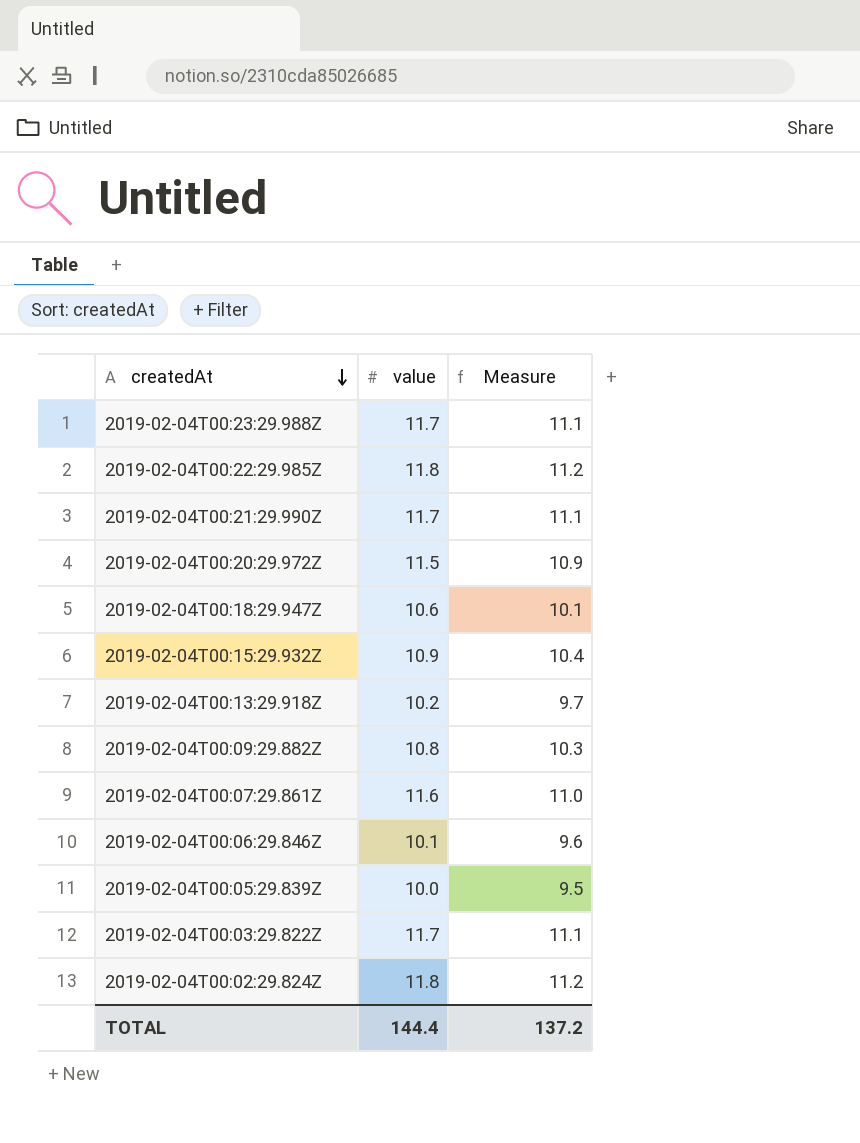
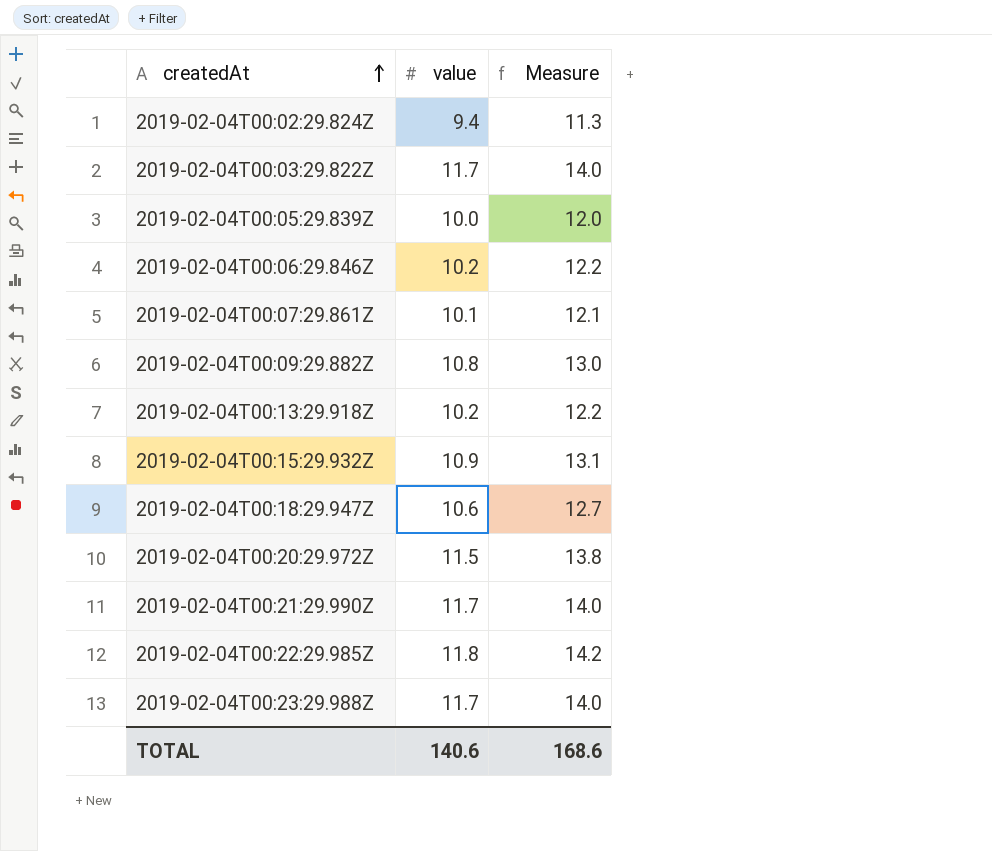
row order: createdAt descending -> createdAt ascending
column Measure | formula: [value] * 0.95 -> [value] * 1.2
2019-02-04T00:02:29.824Z | value: 11.8 -> 9.4
2019-02-04T00:06:29.846Z | value: 10.1 -> 10.2
2019-02-04T00:07:29.861Z | value: 11.6 -> 10.1
TOTAL | value: 144.4 -> 140.6
TOTAL | Measure: 137.2 -> 168.6

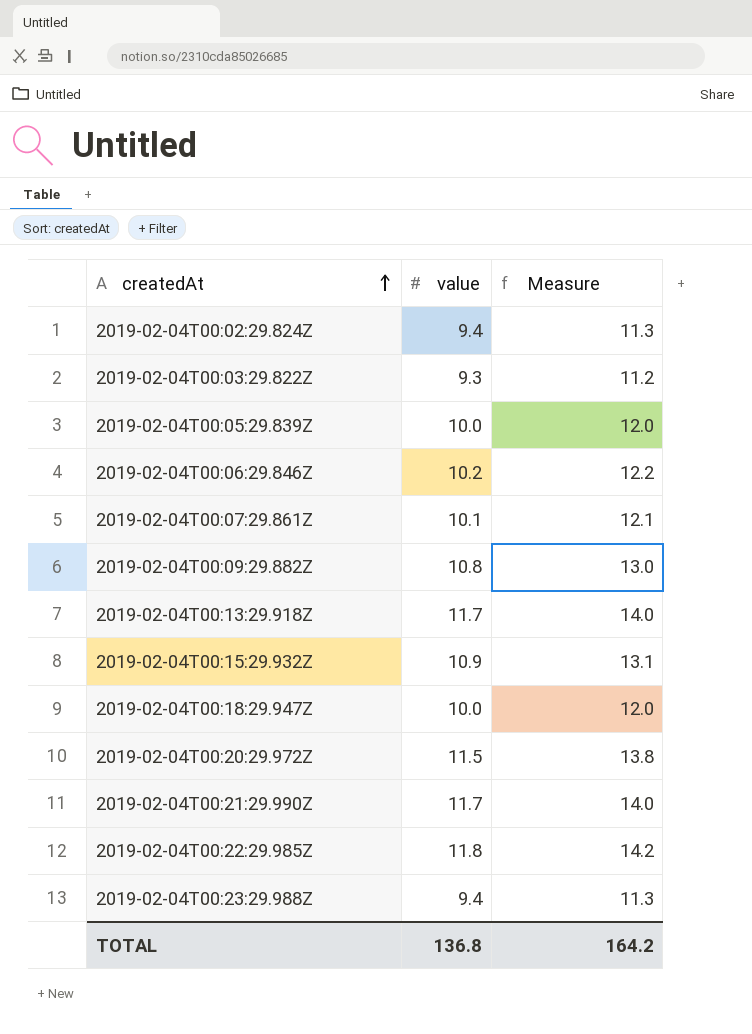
2019-02-04T00:03:29.822Z | value: 11.7 -> 9.3
2019-02-04T00:03:29.822Z | Measure: 14.0 -> 11.2
2019-02-04T00:13:29.918Z | value: 10.2 -> 11.7
2019-02-04T00:13:29.918Z | Measure: 12.2 -> 14.0
2019-02-04T00:18:29.947Z | value: 10.6 -> 10.0
2019-02-04T00:18:29.947Z | Measure: 12.7 -> 12.0
2019-02-04T00:23:29.988Z | value: 11.7 -> 9.4
2019-02-04T00:23:29.988Z | Measure: 14.0 -> 11.3
TOTAL | value: 140.6 -> 136.8
TOTAL | Measure: 168.6 -> 164.2

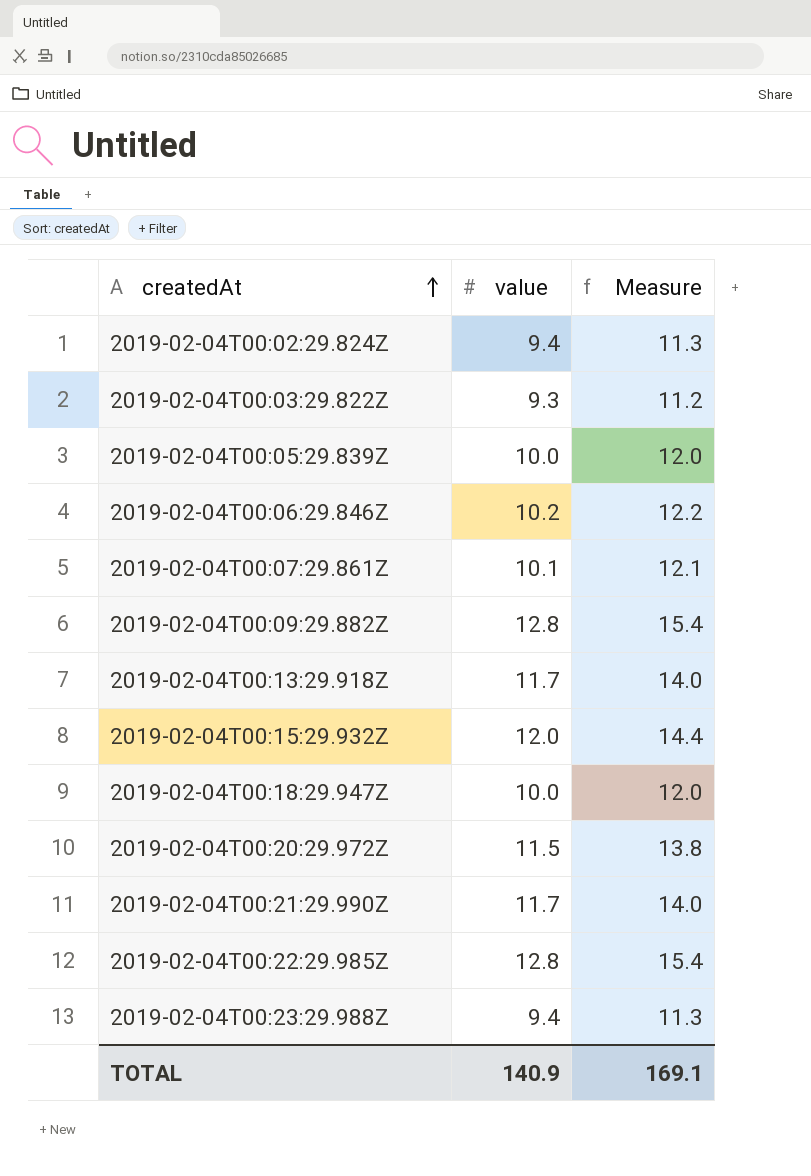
2019-02-04T00:09:29.882Z | value: 10.8 -> 12.8
2019-02-04T00:09:29.882Z | Measure: 13.0 -> 15.4
2019-02-04T00:15:29.932Z | value: 10.9 -> 12.0
2019-02-04T00:15:29.932Z | Measure: 13.1 -> 14.4
2019-02-04T00:22:29.985Z | value: 11.8 -> 12.8
2019-02-04T00:22:29.985Z | Measure: 14.2 -> 15.4
TOTAL | value: 136.8 -> 140.9
TOTAL | Measure: 164.2 -> 169.1

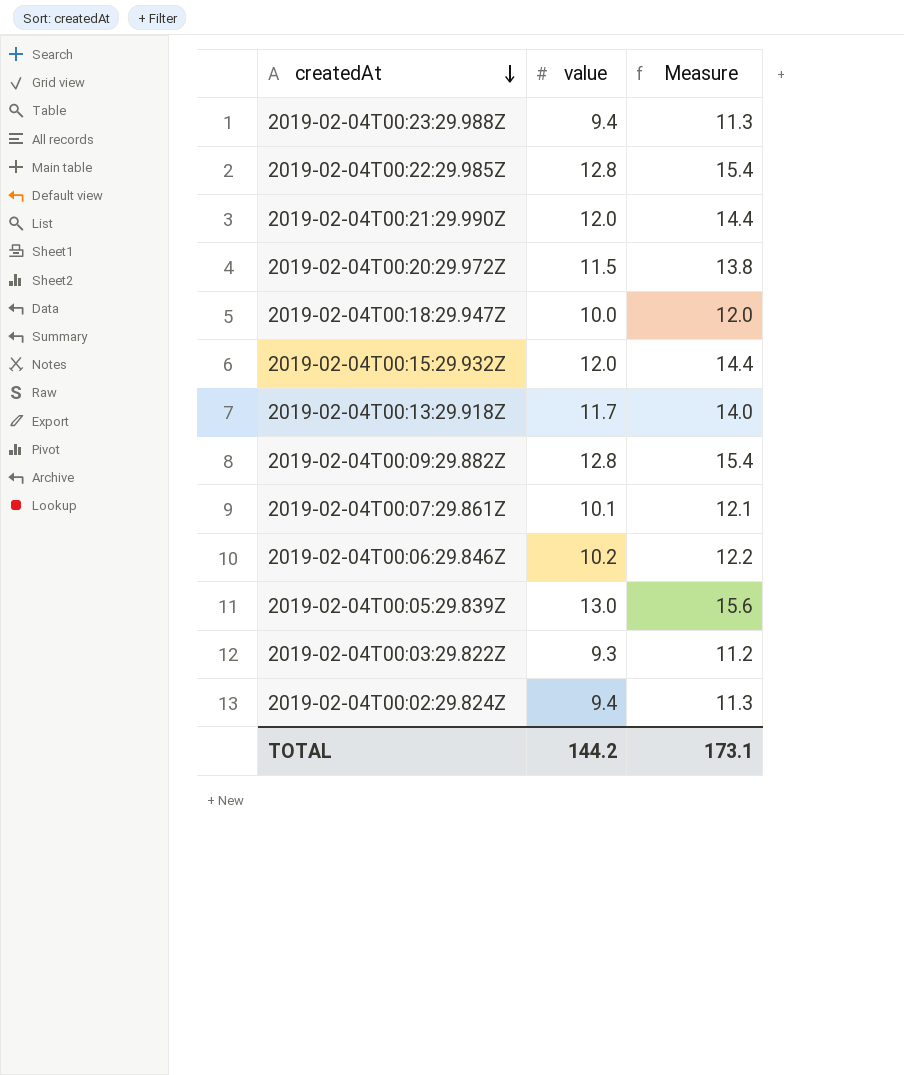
row order: createdAt ascending -> createdAt descending
2019-02-04T00:21:29.990Z | value: 11.7 -> 12.0
2019-02-04T00:21:29.990Z | Measure: 14.0 -> 14.4
2019-02-04T00:05:29.839Z | value: 10.0 -> 13.0
2019-02-04T00:05:29.839Z | Measure: 12.0 -> 15.6
TOTAL | value: 140.9 -> 144.2
TOTAL | Measure: 169.1 -> 173.1

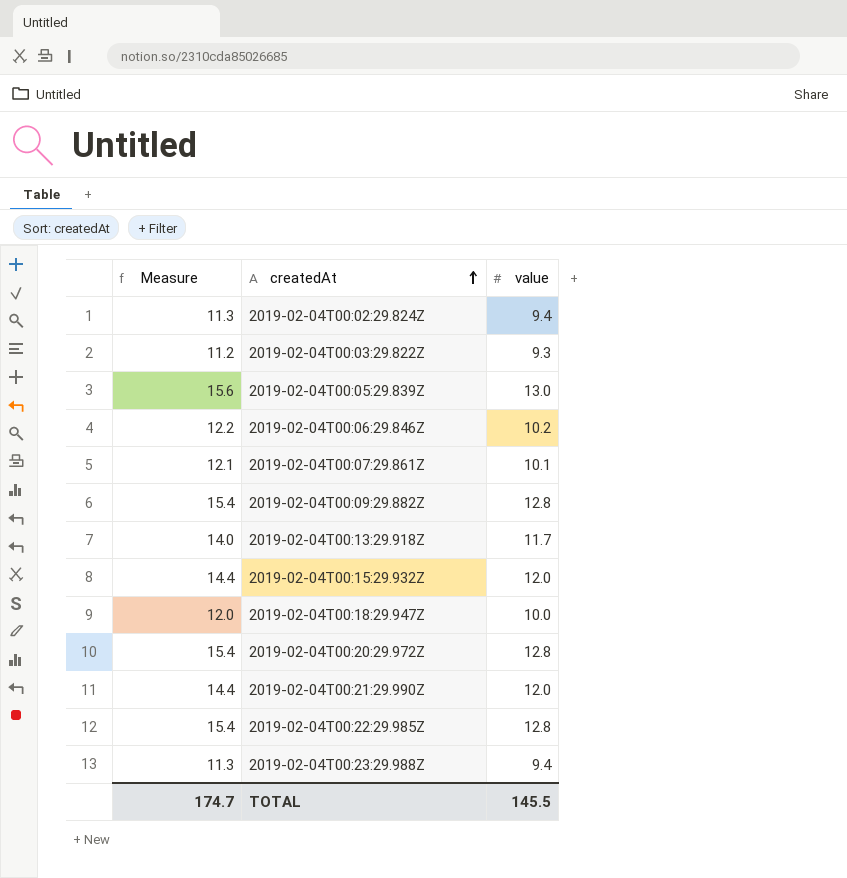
row order: createdAt descending -> createdAt ascending
column Measure | position: 3 -> 1
2019-02-04T00:20:29.972Z | Measure: 13.8 -> 15.4
2019-02-04T00:20:29.972Z | value: 11.5 -> 12.8
TOTAL | Measure: 173.1 -> 174.7
TOTAL | value: 144.2 -> 145.5

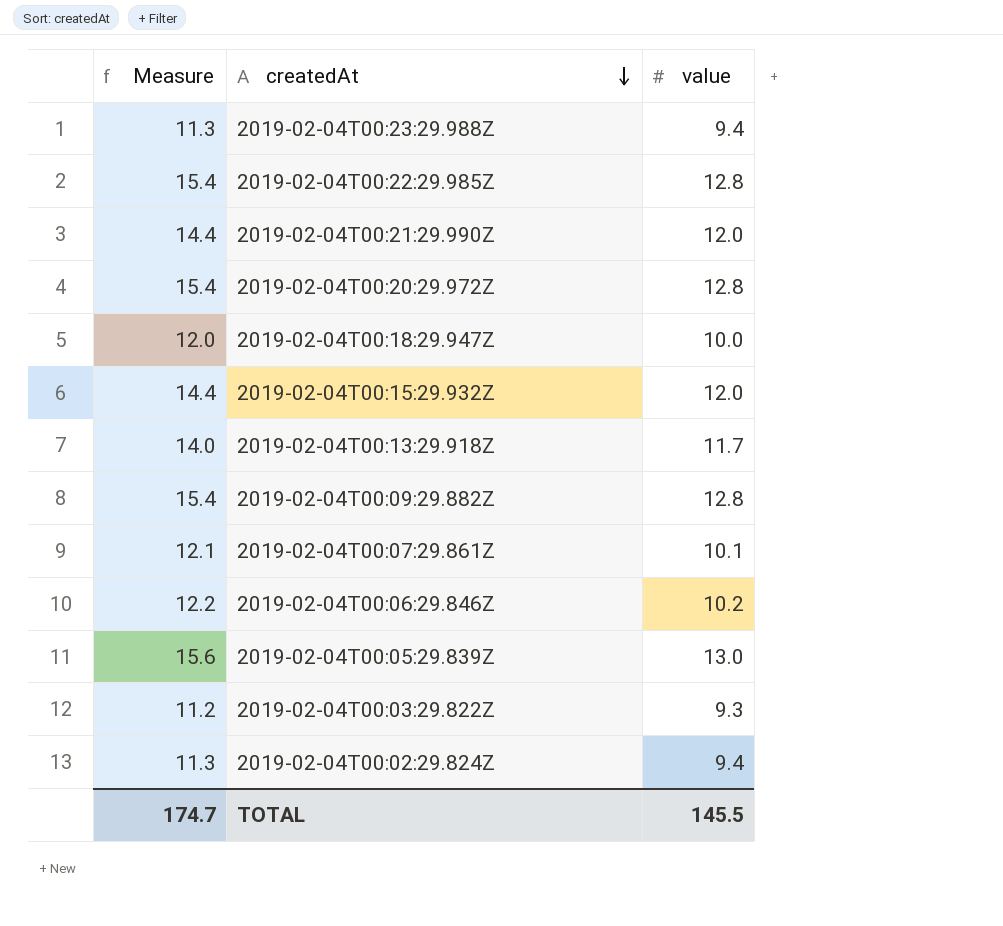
row order: createdAt ascending -> createdAt descending

